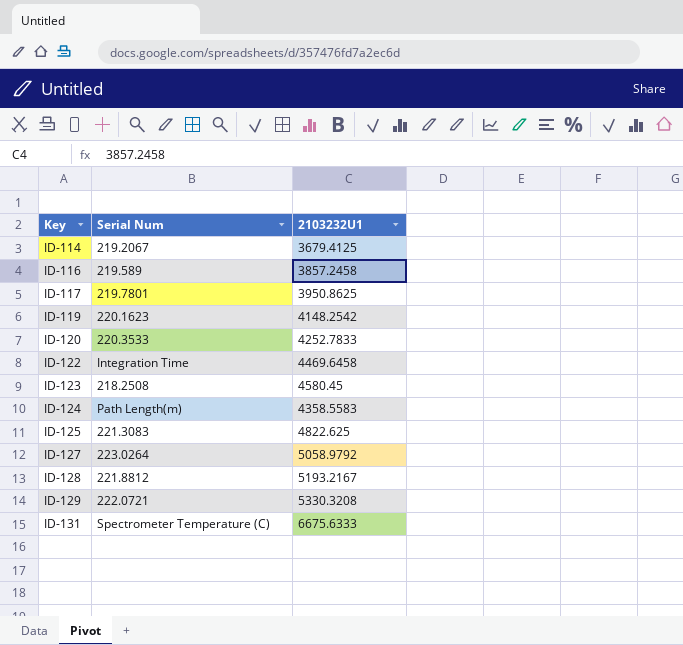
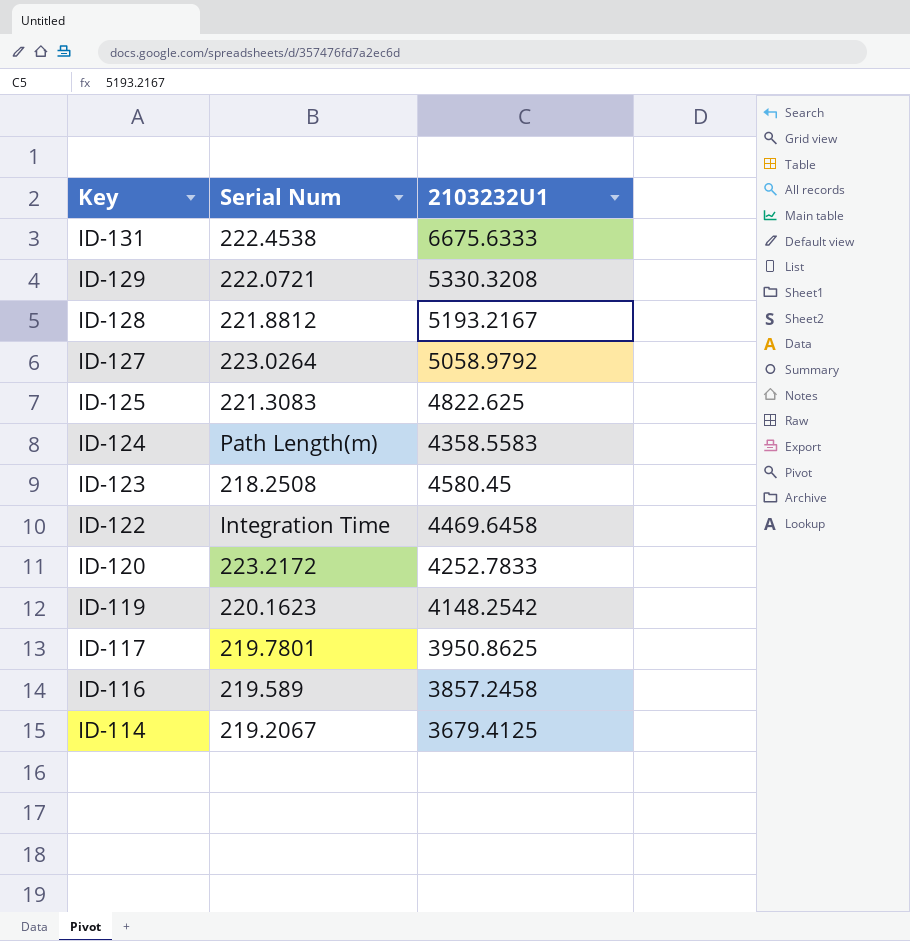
row order: Key ascending -> Key descending
ID-131 | Serial Num: Spectrometer Temperature (C) -> 222.4538
ID-120 | Serial Num: 220.3533 -> 223.2172

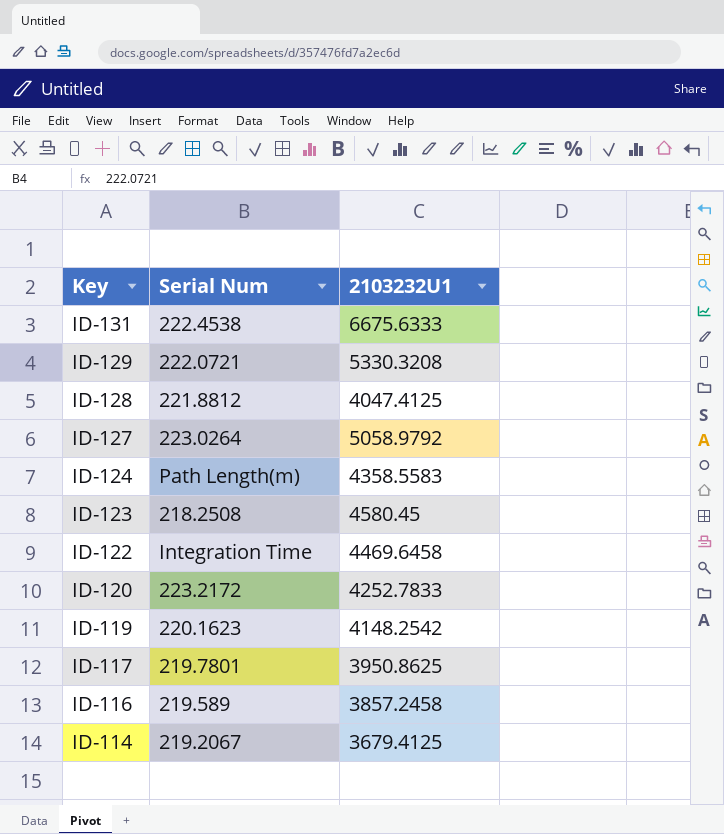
row ID-125: 221.3083 | 4822.625 -> none
ID-128 | 2103232U1: 5193.2167 -> 4047.4125

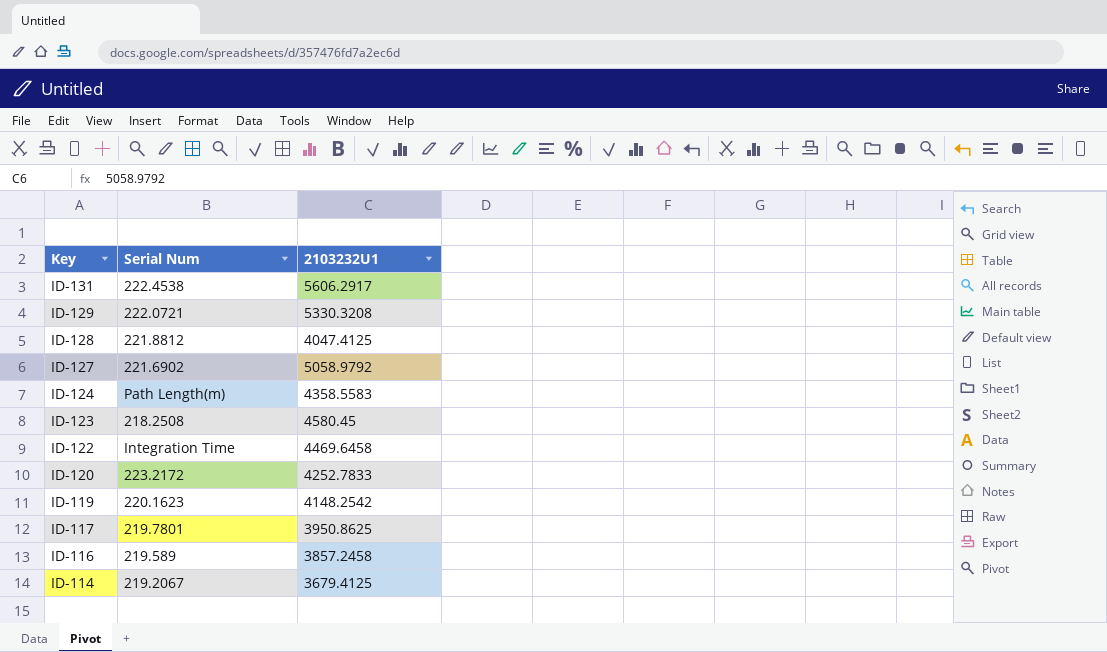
ID-131 | 2103232U1: 6675.6333 -> 5606.2917
ID-127 | Serial Num: 223.0264 -> 221.6902

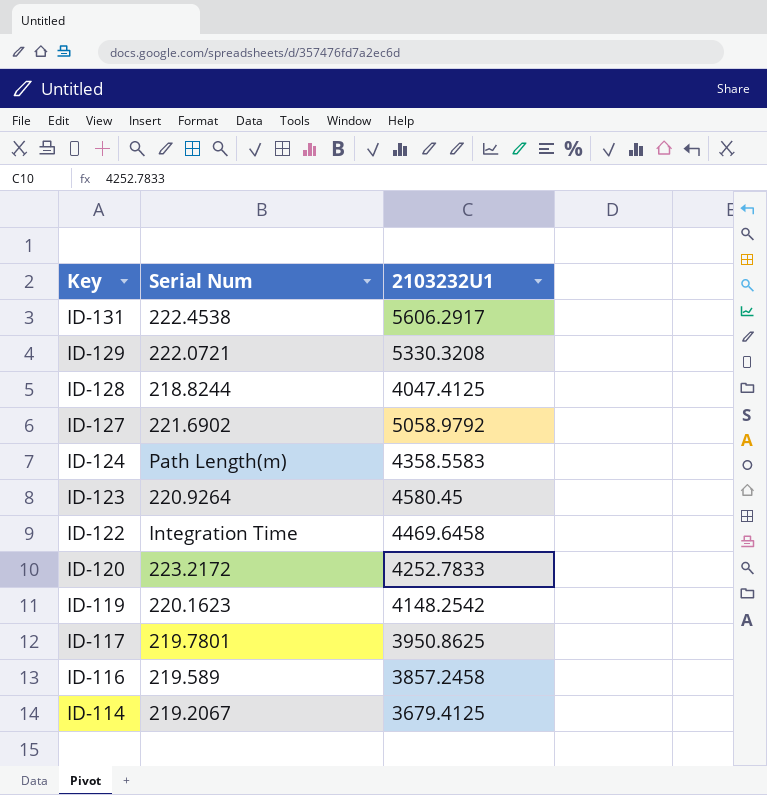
ID-128 | Serial Num: 221.8812 -> 218.8244
ID-123 | Serial Num: 218.2508 -> 220.9264

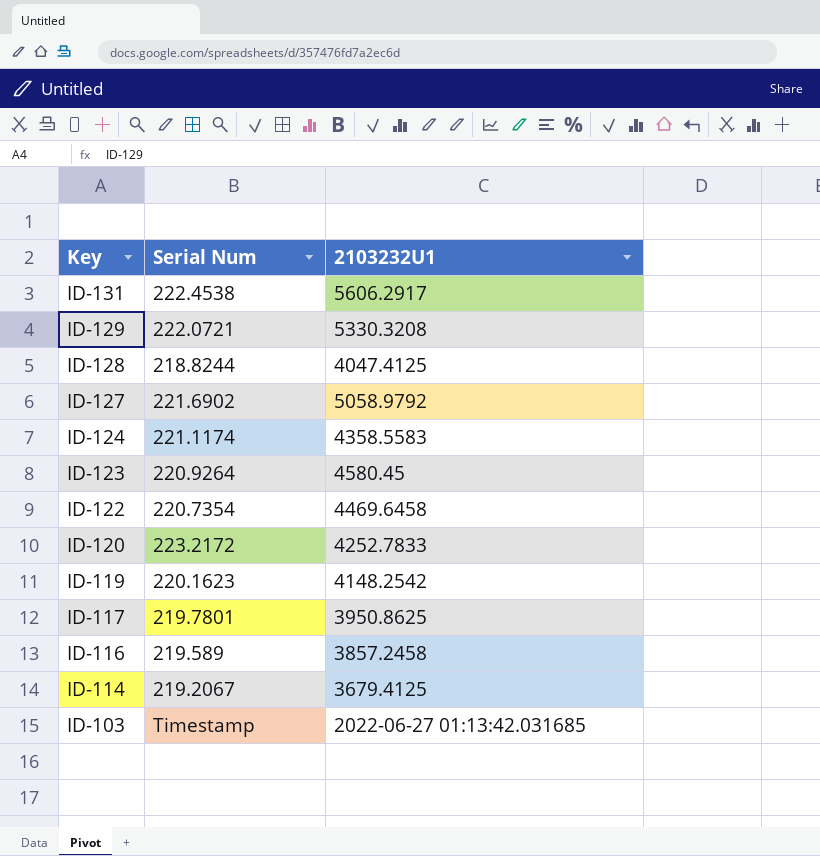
ID-124 | Serial Num: Path Length(m) -> 221.1174
ID-122 | Serial Num: Integration Time -> 220.7354
row ID-103: none -> Timestamp | 2022-06-27 01:13:42.031685

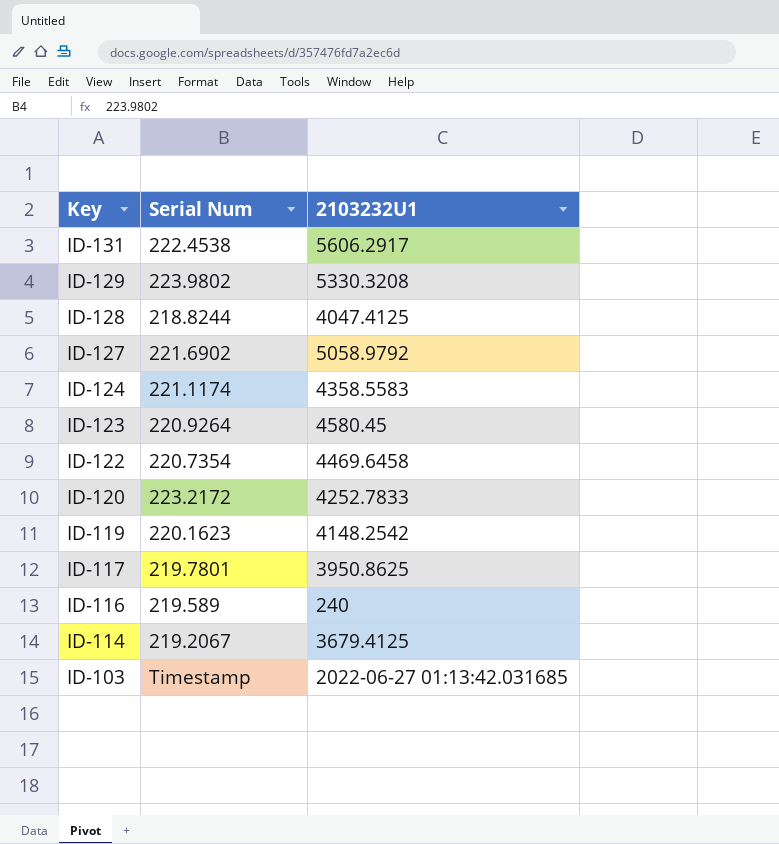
ID-129 | Serial Num: 222.0721 -> 223.9802
ID-116 | 2103232U1: 3857.2458 -> 240

